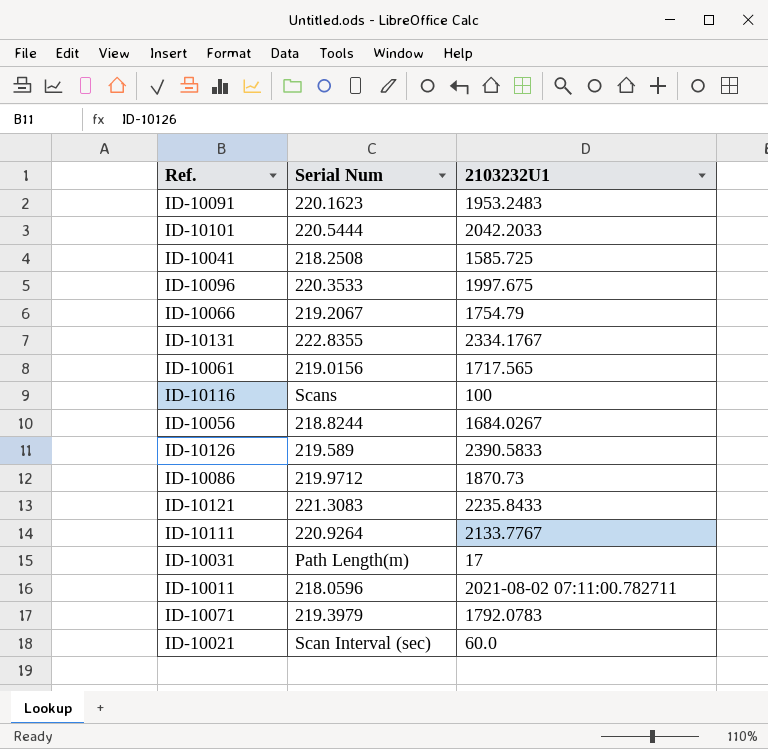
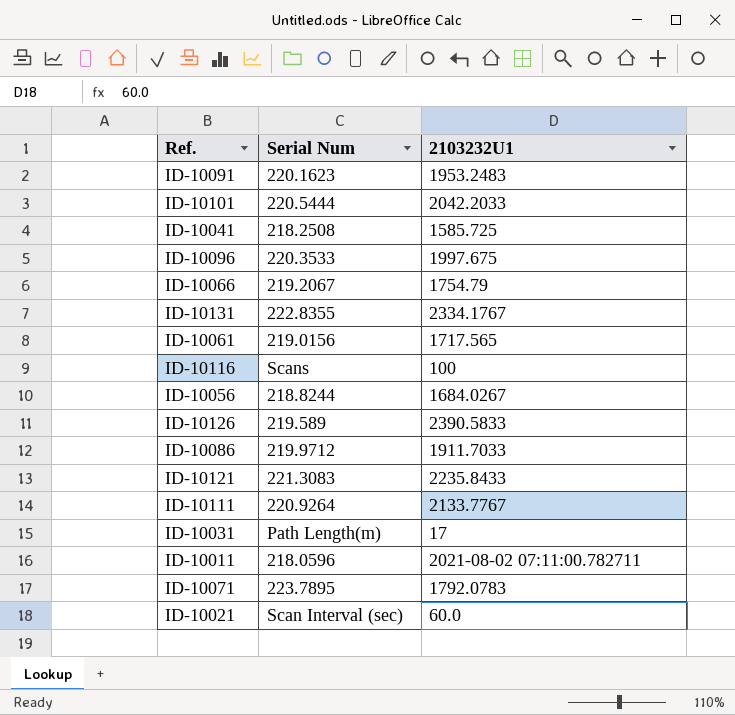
ID-10086 | 2103232U1: 1870.73 -> 1911.7033
ID-10071 | Serial Num: 219.3979 -> 223.7895

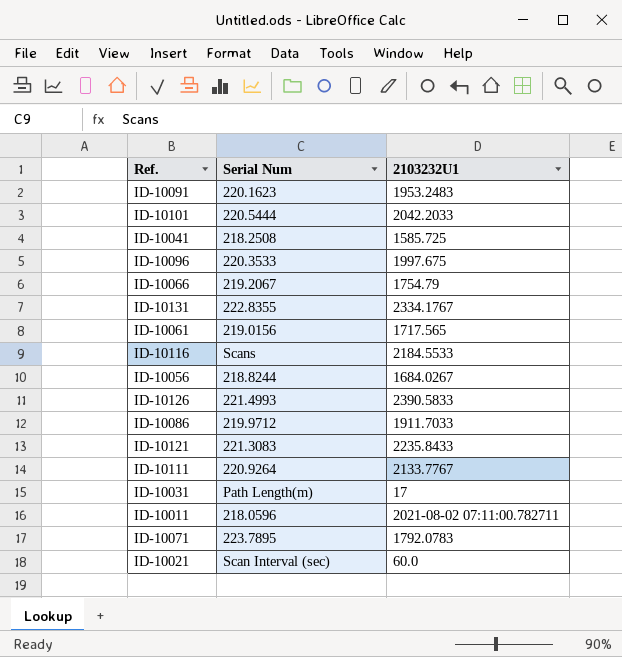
ID-10116 | 2103232U1: 100 -> 2184.5533
ID-10126 | Serial Num: 219.589 -> 221.4993

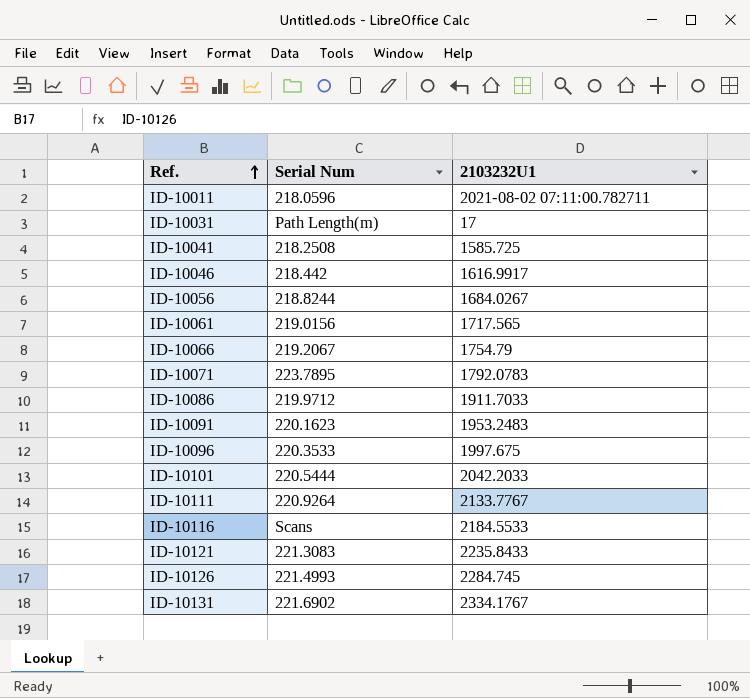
row order: none -> Ref. ascending
row ID-10021: Scan Interval (sec) | 60.0 -> none
row ID-10046: none -> 218.442 | 1616.9917
ID-10126 | 2103232U1: 2390.5833 -> 2284.745
ID-10131 | Serial Num: 222.8355 -> 221.6902

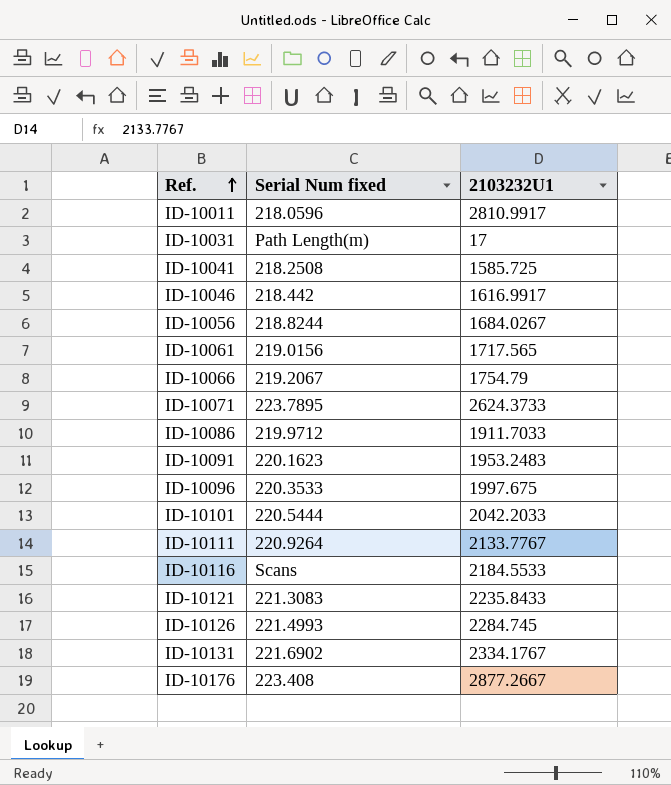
column name: Serial Num -> Serial Num fixed
ID-10011 | 2103232U1: 2021-08-02 07:11:00.782711 -> 2810.9917
ID-10071 | 2103232U1: 1792.0783 -> 2624.3733
row ID-10176: none -> 223.408 | 2877.2667

